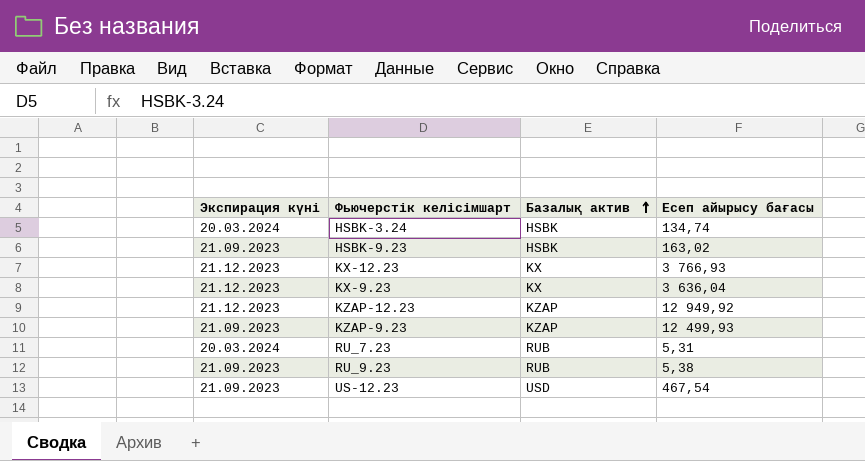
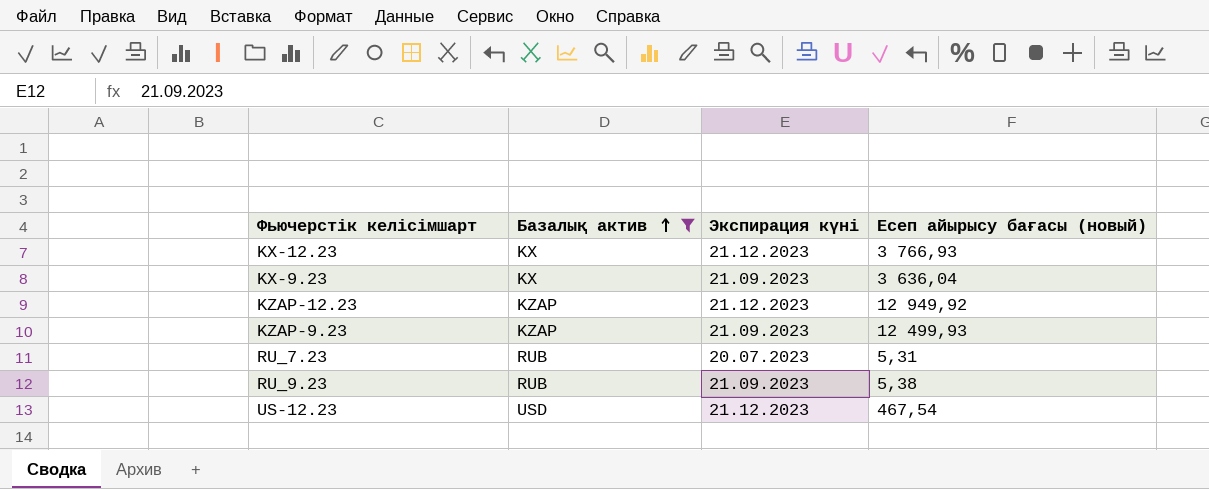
filter: none -> Базалық актив != HSBK
column Экспирация күні | position: 1 -> 3
column name: Есеп айырысу бағасы -> Есеп айырысу бағасы (новый)
KX-9.23 | Экспирация күні: 21.12.2023 -> 21.09.2023
RU_7.23 | Экспирация күні: 20.03.2024 -> 20.07.2023
US-12.23 | Экспирация күні: 21.09.2023 -> 21.12.2023

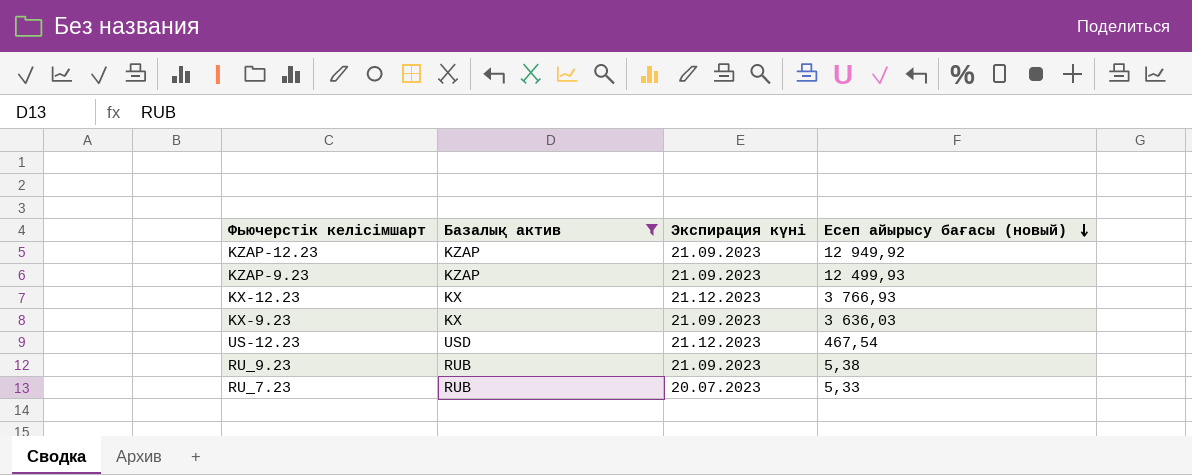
row order: Базалық актив ascending -> Есеп айырысу бағасы (новый) descending
KZAP-12.23 | Экспирация күні: 21.12.2023 -> 21.09.2023
KX-9.23 | Есеп айырысу бағасы (новый): 3 636,04 -> 3 636,03
RU_7.23 | Есеп айырысу бағасы (новый): 5,31 -> 5,33

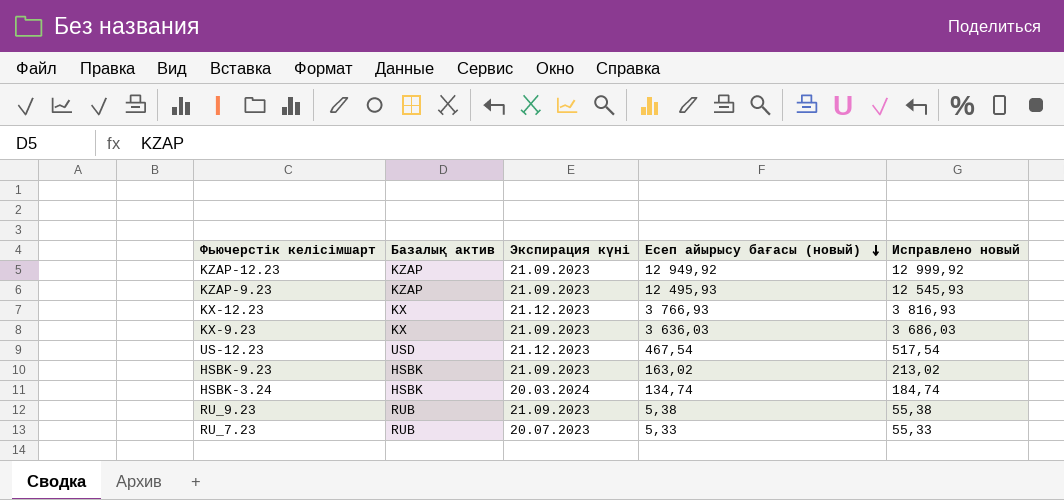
filter: Базалық актив != HSBK -> none
column Исправлено новый | formula: none -> [Есеп айырысу бағасы (новый)] + 50
KZAP-9.23 | Есеп айырысу бағасы (новый): 12 499,93 -> 12 495,93

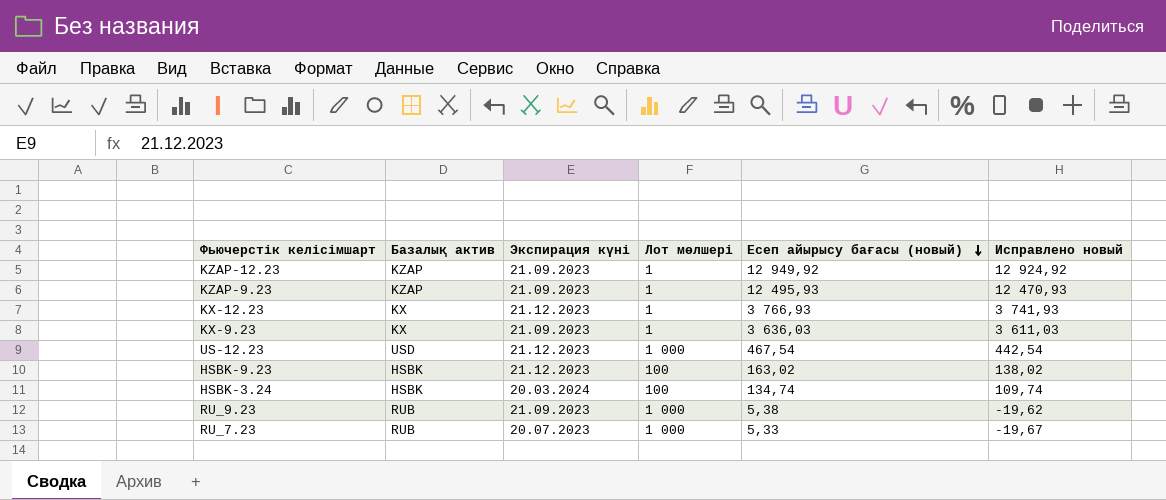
column Лот мөлшері | position: none -> 4
column Исправлено новый | formula: [Есеп айырысу бағасы (новый)] + 50 -> [Есеп айырысу бағасы (новый)] - 25
HSBK-9.23 | Экспирация күні: 21.09.2023 -> 21.12.2023

